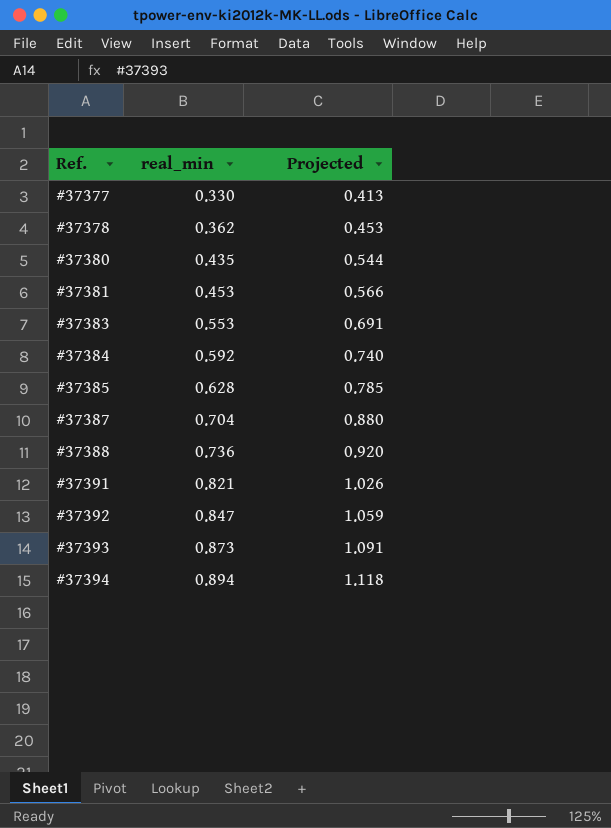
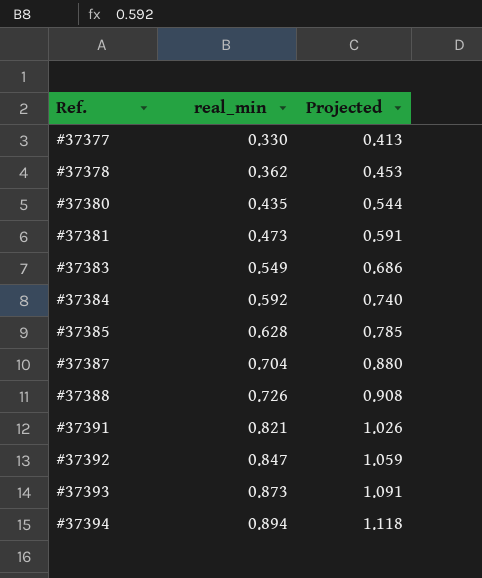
#37381 | real_min: 0.453 -> 0.473
#37381 | Projected: 0.566 -> 0.591
#37383 | real_min: 0.553 -> 0.549
#37383 | Projected: 0.691 -> 0.686
#37388 | real_min: 0.736 -> 0.726
#37388 | Projected: 0.920 -> 0.908

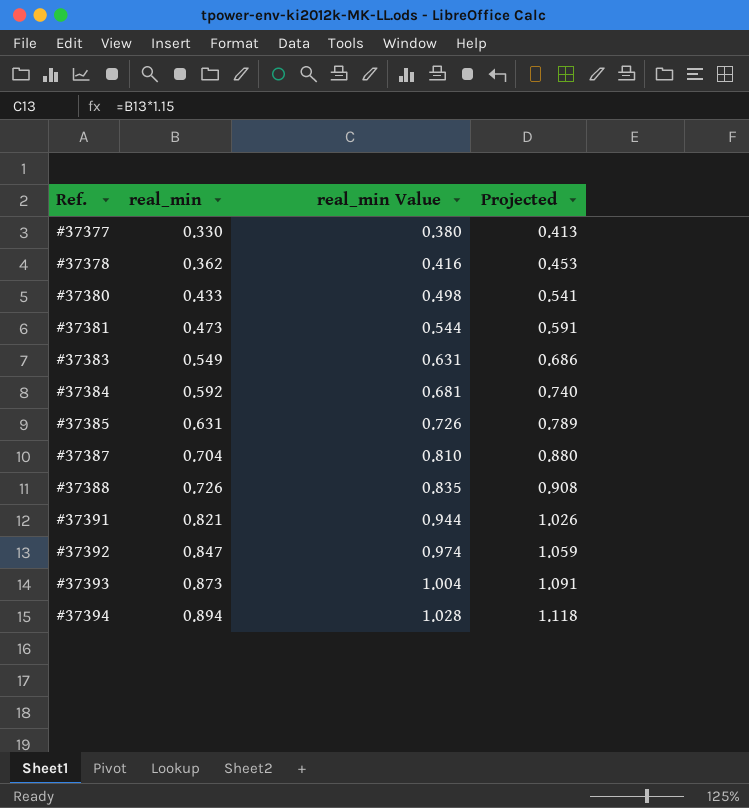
column real_min Value | formula: none -> [real_min] * 1.15
#37380 | real_min: 0.435 -> 0.433
#37380 | Projected: 0.544 -> 0.541
#37385 | real_min: 0.628 -> 0.631
#37385 | Projected: 0.785 -> 0.789

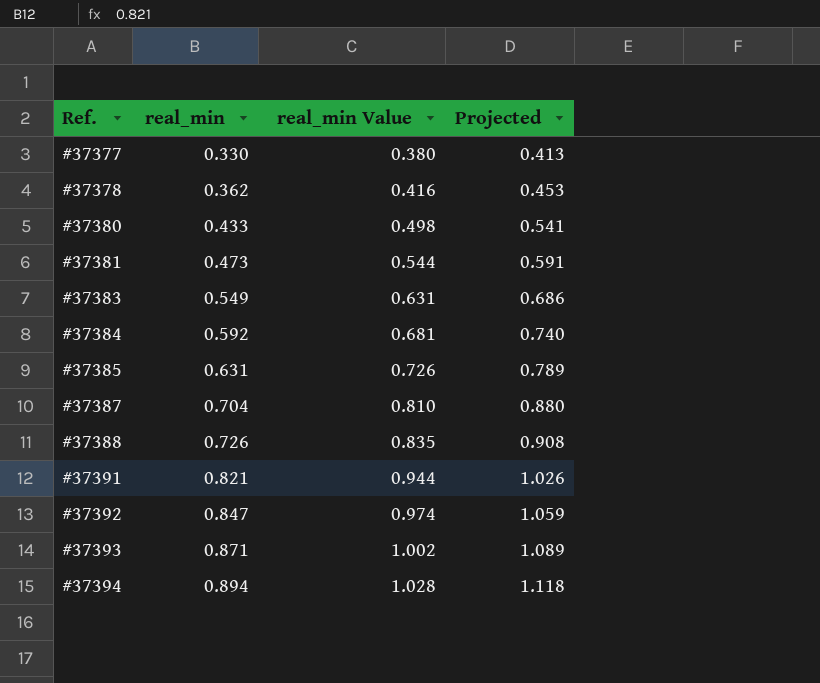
#37393 | real_min: 0.873 -> 0.871
#37393 | real_min Value: 1.004 -> 1.002
#37393 | Projected: 1.091 -> 1.089

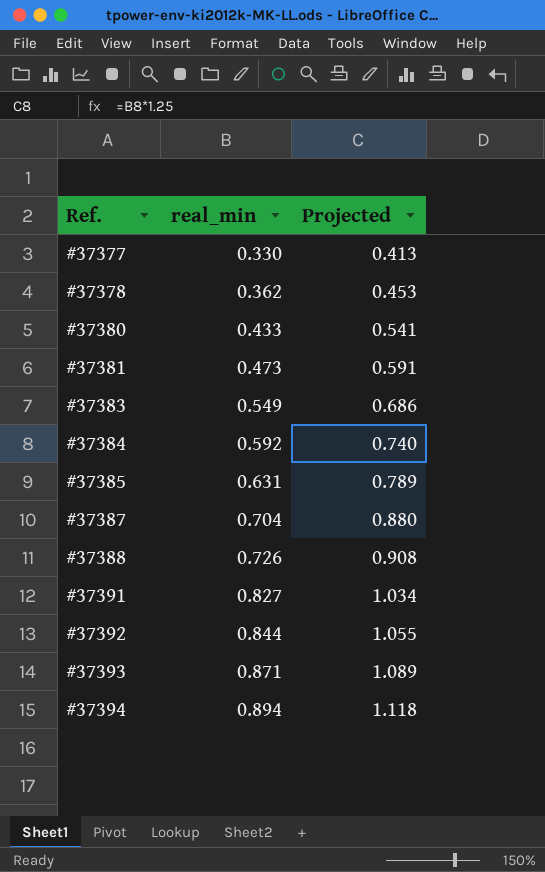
column real_min Value | formula: [real_min] * 1.15 -> none
#37391 | real_min: 0.821 -> 0.827
#37391 | Projected: 1.026 -> 1.034
#37392 | real_min: 0.847 -> 0.844
#37392 | Projected: 1.059 -> 1.055

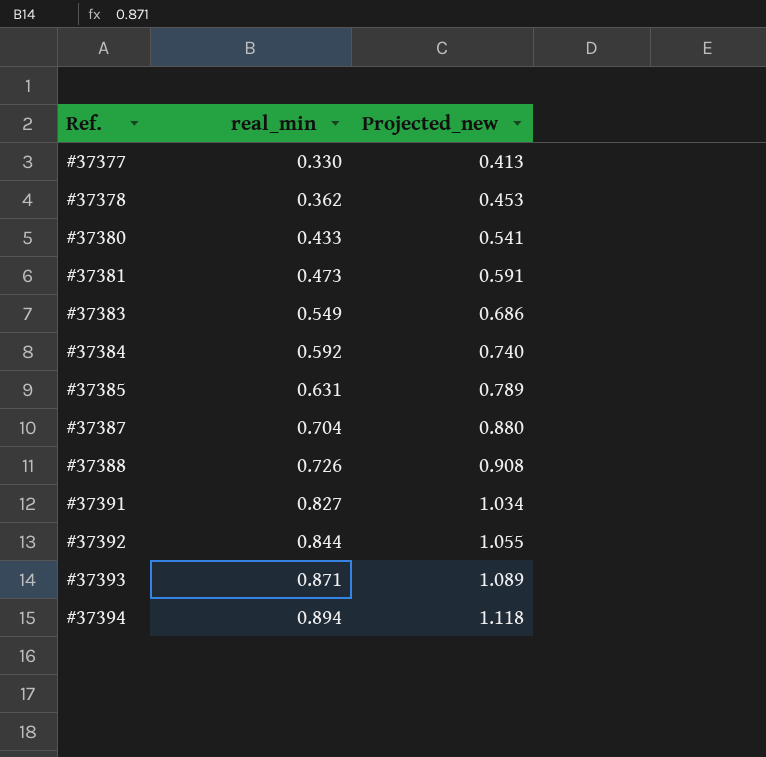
column name: Projected -> Projected_new

